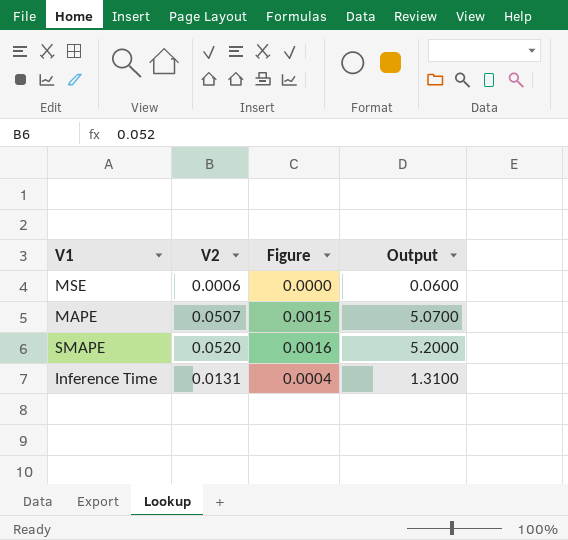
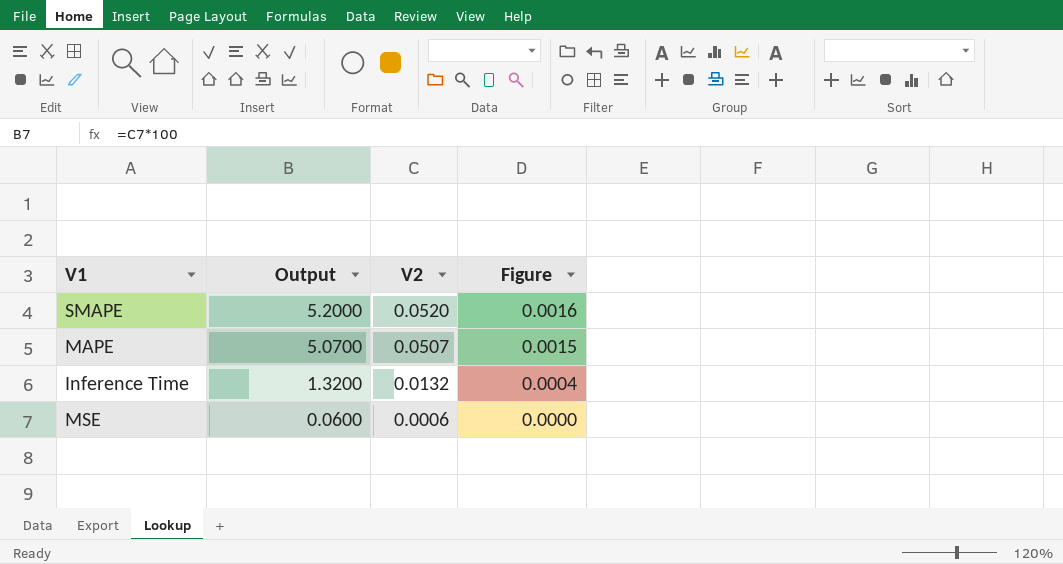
row order: none -> Output descending
column Output | position: 4 -> 2
Inference Time | Output: 1.3100 -> 1.3200
Inference Time | V2: 0.0131 -> 0.0132

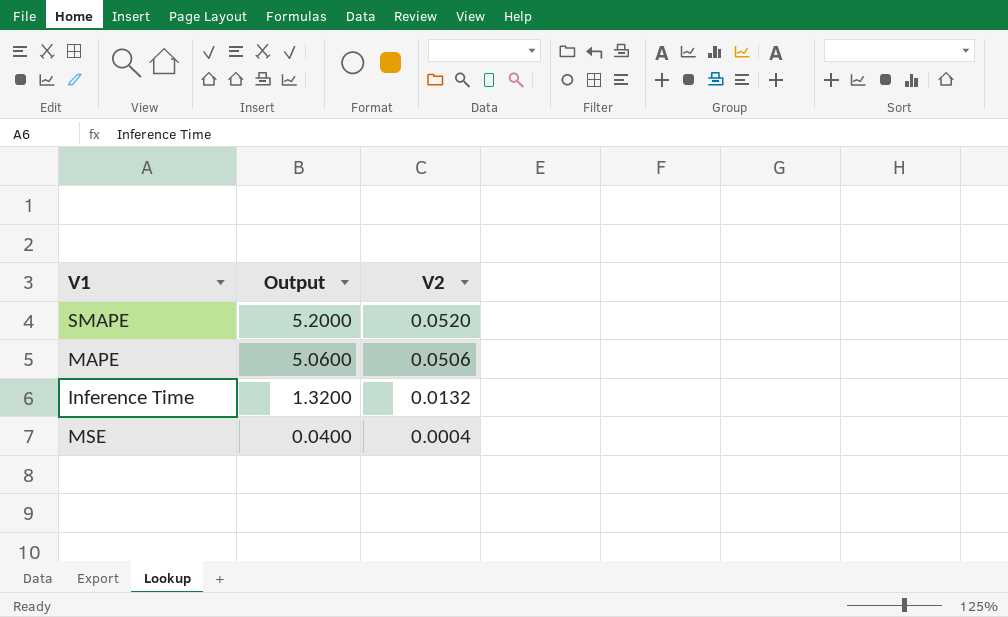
column Figure | formula: [V2] * 0.03 -> none
MAPE | Output: 5.0700 -> 5.0600
MAPE | V2: 0.0507 -> 0.0506
MSE | Output: 0.0600 -> 0.0400
MSE | V2: 0.0006 -> 0.0004

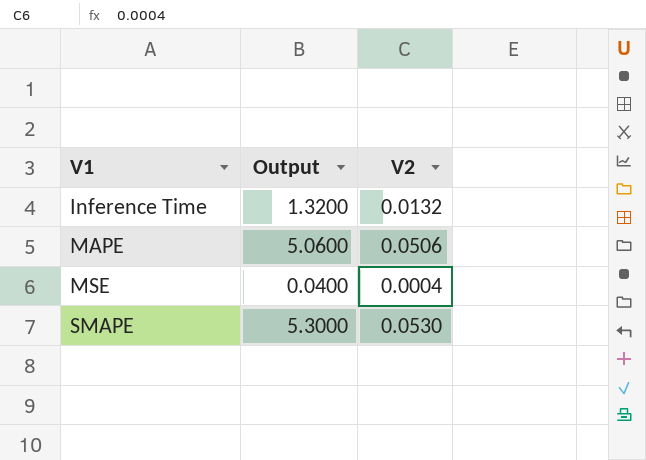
row order: Output descending -> V1 ascending
SMAPE | Output: 5.2000 -> 5.3000
SMAPE | V2: 0.0520 -> 0.0530

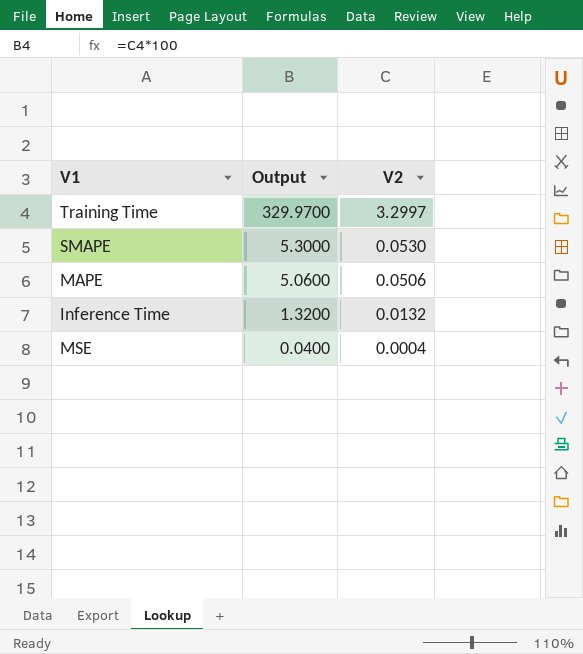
row order: V1 ascending -> Output descending
row Training Time: none -> 329.9700 | 3.2997

